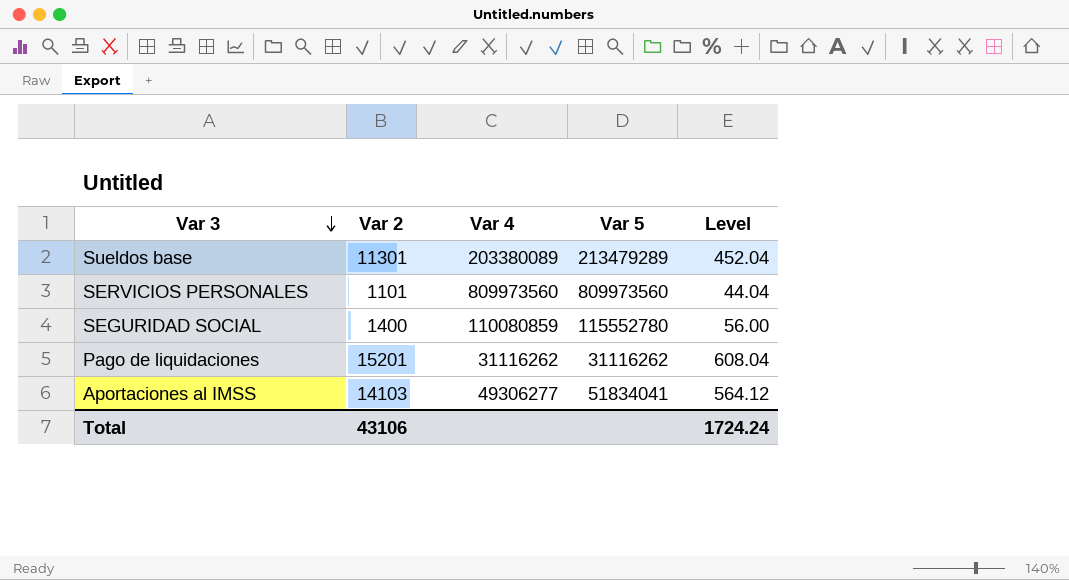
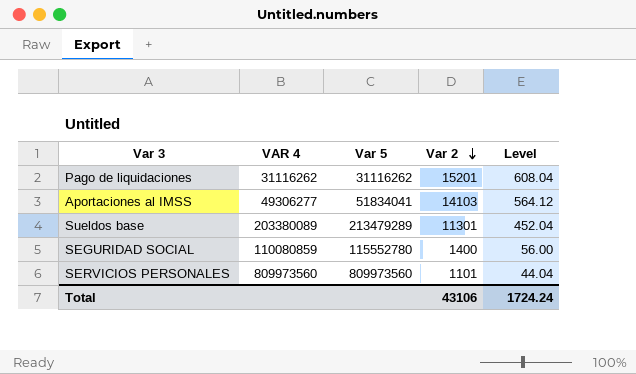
row order: Var 3 descending -> Var 2 descending
column name: Var 4 -> VAR 4
column Var 2 | position: 2 -> 4

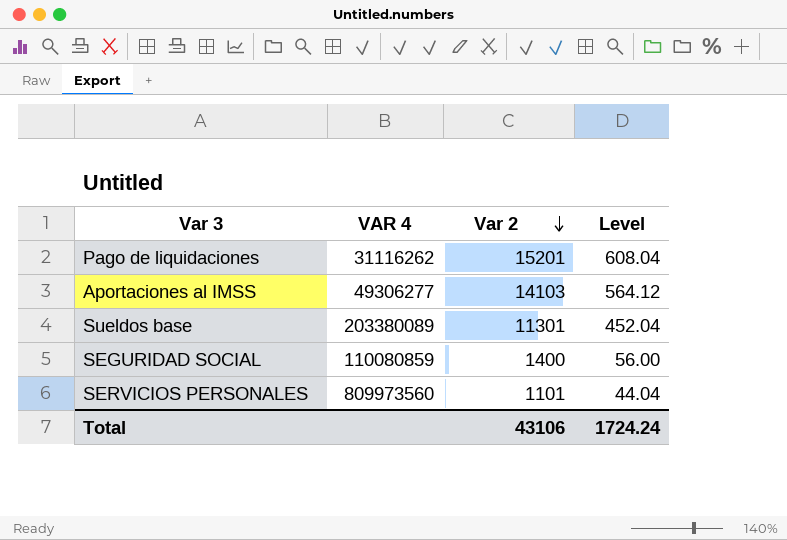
column Var 5 | position: 3 -> none

